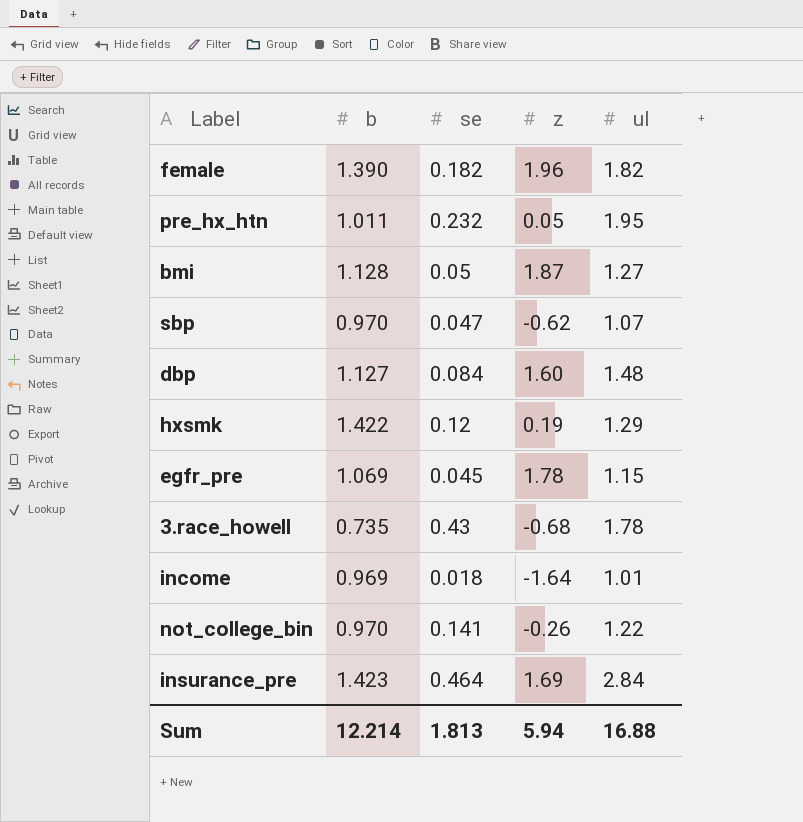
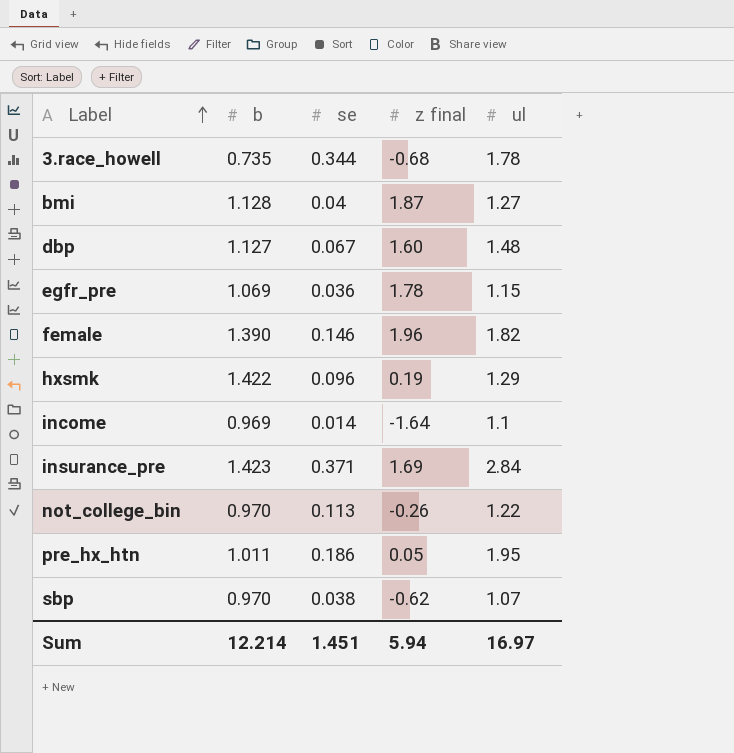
row order: none -> Label ascending
column name: z -> z final
3.race_howell | se: 0.43 -> 0.344
bmi | se: 0.05 -> 0.04
dbp | se: 0.084 -> 0.067
egfr_pre | se: 0.045 -> 0.036
female | se: 0.182 -> 0.146
hxsmk | se: 0.12 -> 0.096
income | se: 0.018 -> 0.014
income | ul: 1.01 -> 1.1
insurance_pre | se: 0.464 -> 0.371
not_college_bin | se: 0.141 -> 0.113
pre_hx_htn | se: 0.232 -> 0.186
sbp | se: 0.047 -> 0.038
Sum | se: 1.813 -> 1.451
Sum | ul: 16.88 -> 16.97

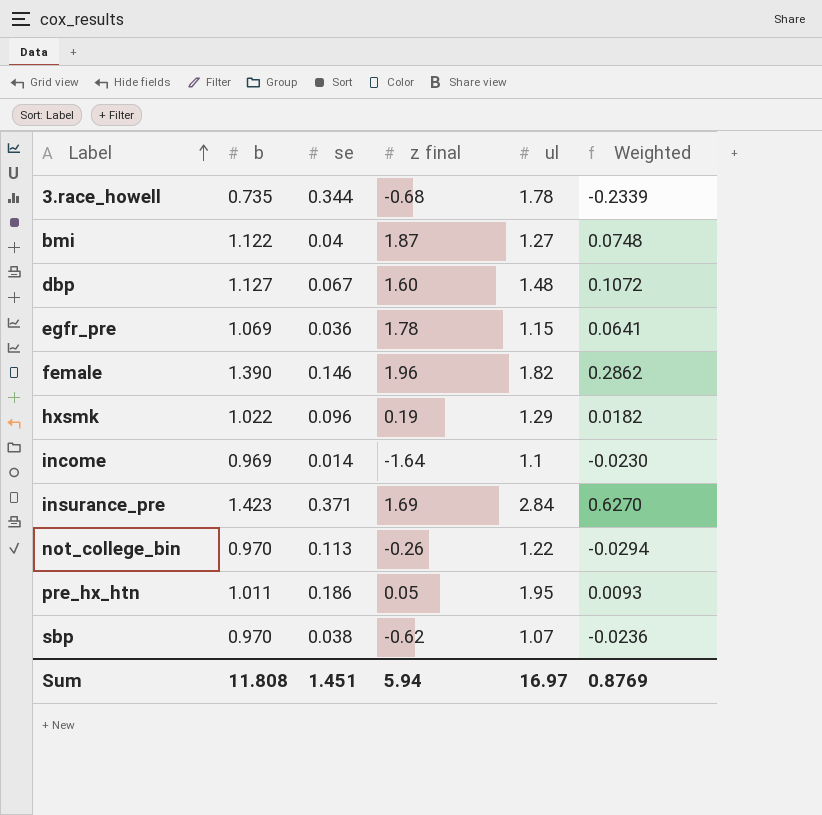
column Weighted | formula: none -> [se] * [z final]
bmi | b: 1.128 -> 1.122
hxsmk | b: 1.422 -> 1.022
Sum | b: 12.214 -> 11.808

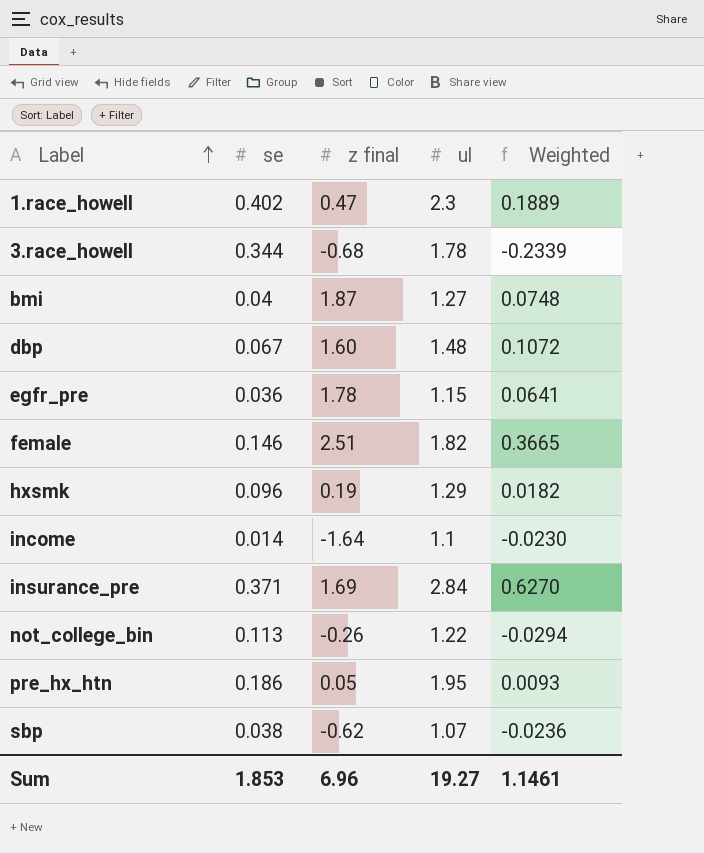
column b | position: 2 -> none
row 1.race_howell: none -> 0.402 | 0.47 | 2.3 | 0.1889
female | z final: 1.96 -> 2.51
female | Weighted: 0.2862 -> 0.3665
Sum | se: 1.451 -> 1.853
Sum | z final: 5.94 -> 6.96
Sum | ul: 16.97 -> 19.27
Sum | Weighted: 0.8769 -> 1.1461

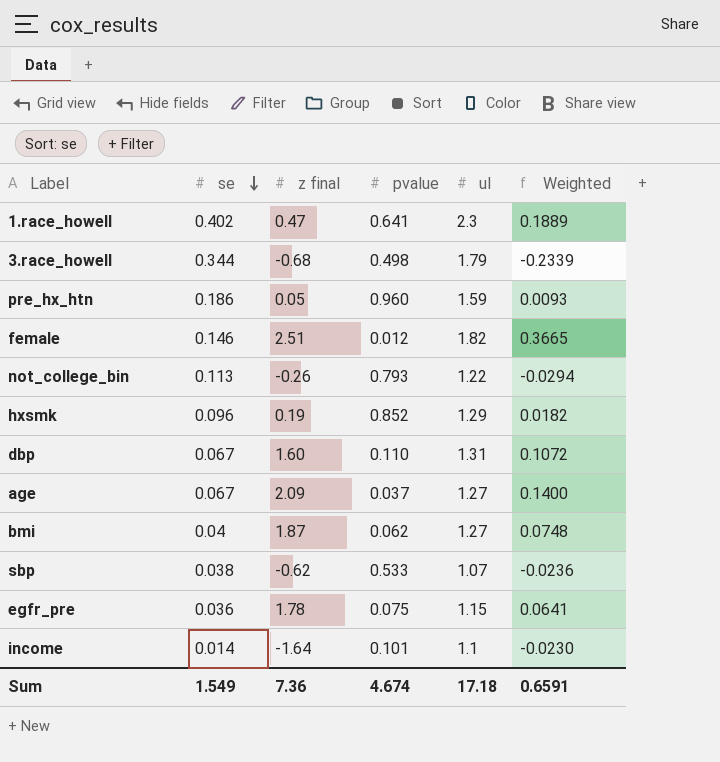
row order: Label ascending -> se descending
column pvalue | position: none -> 4
row insurance_pre: 0.371 | 1.69 | 2.84 | 0.6270 -> none
3.race_howell | ul: 1.78 -> 1.79
pre_hx_htn | ul: 1.95 -> 1.59
dbp | ul: 1.48 -> 1.31
row age: none -> 0.067 | 2.09 | 0.037 | 1.27 | 0.1400
Sum | se: 1.853 -> 1.549
Sum | z final: 6.96 -> 7.36
Sum | ul: 19.27 -> 17.18
Sum | Weighted: 1.1461 -> 0.6591

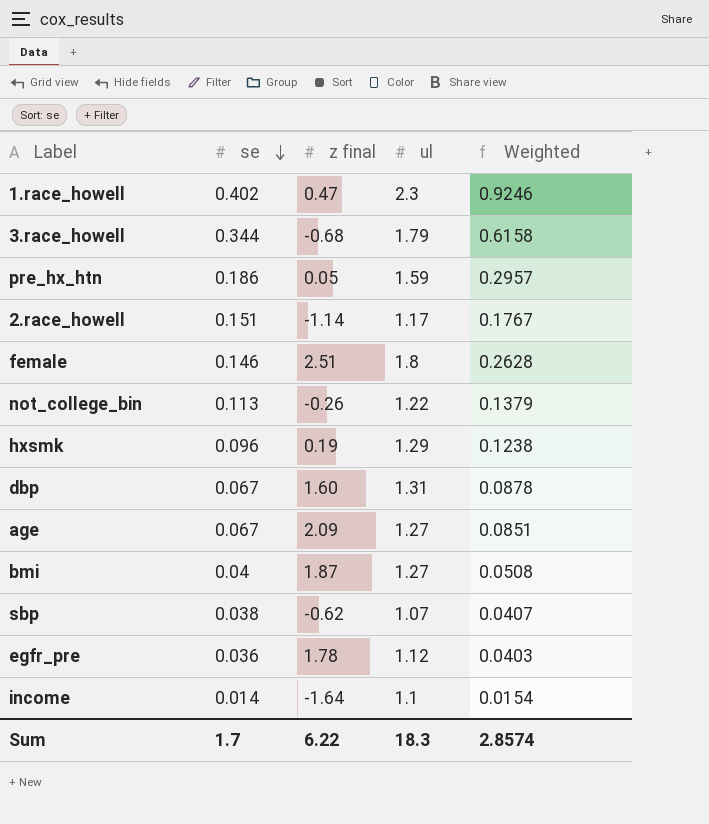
column pvalue | position: 4 -> none
column Weighted | formula: [se] * [z final] -> [se] * [ul]
row 2.race_howell: none -> 0.151 | -1.14 | 1.17 | 0.1767
female | ul: 1.82 -> 1.8
egfr_pre | ul: 1.15 -> 1.12
Sum | se: 1.549 -> 1.7
Sum | z final: 7.36 -> 6.22
Sum | ul: 17.18 -> 18.3
Sum | Weighted: 0.6591 -> 2.8574

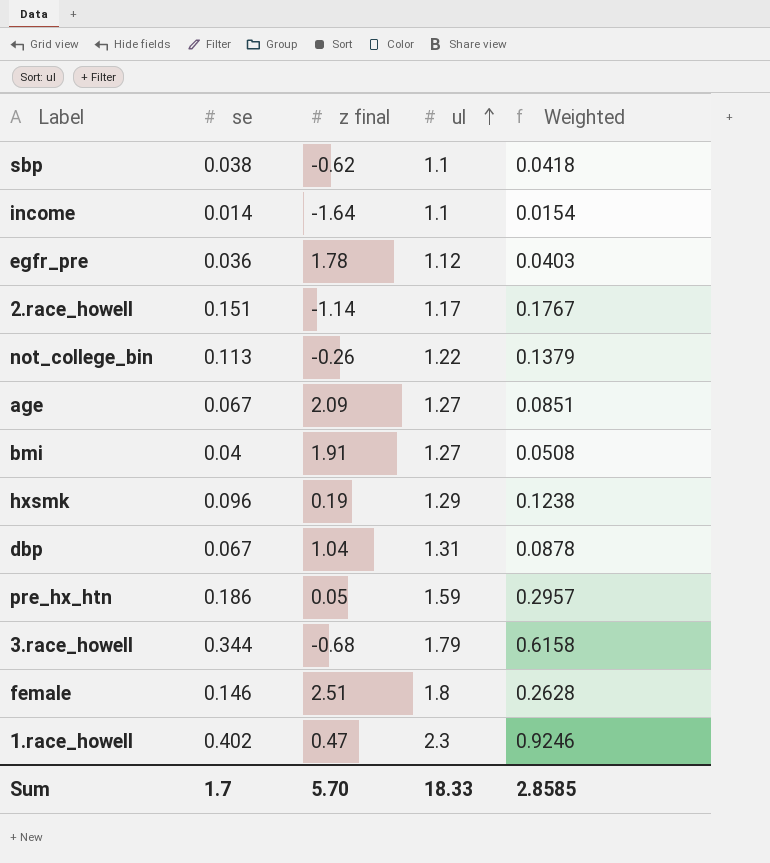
row order: se descending -> ul ascending
sbp | ul: 1.07 -> 1.1
sbp | Weighted: 0.0407 -> 0.0418
bmi | z final: 1.87 -> 1.91
dbp | z final: 1.60 -> 1.04
Sum | z final: 6.22 -> 5.70
Sum | ul: 18.3 -> 18.33
Sum | Weighted: 2.8574 -> 2.8585

